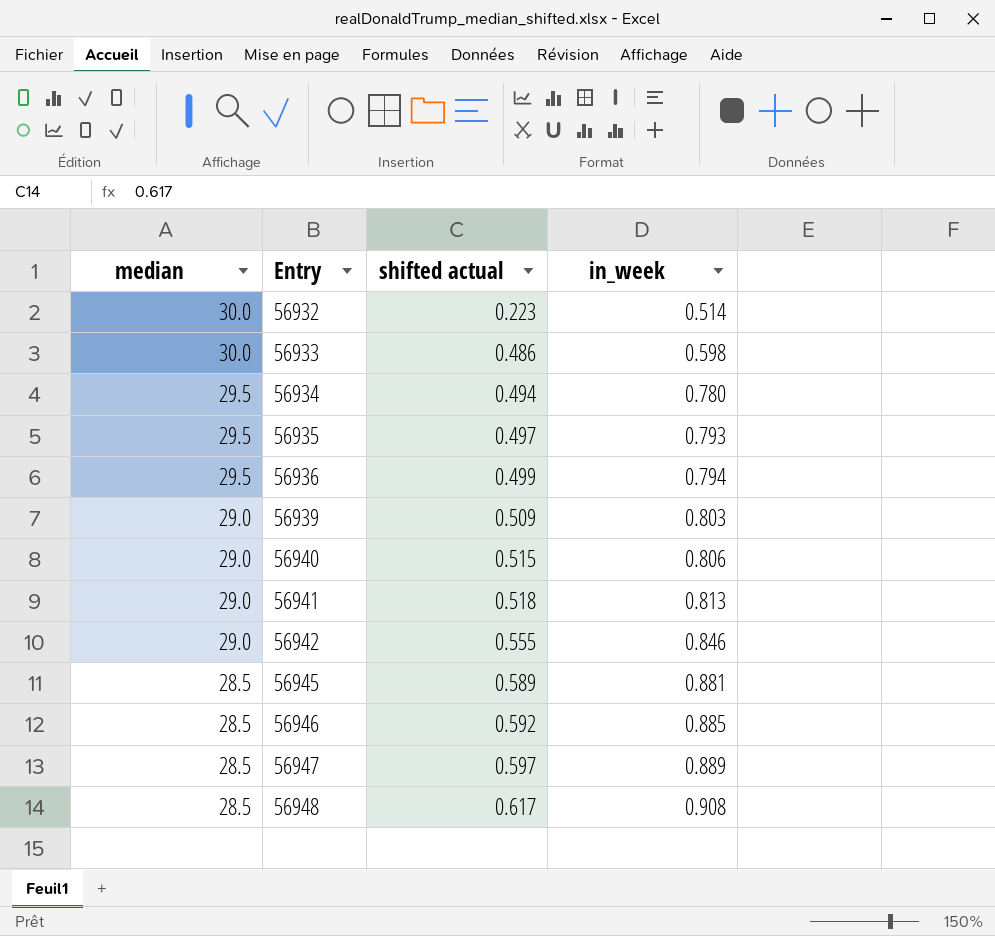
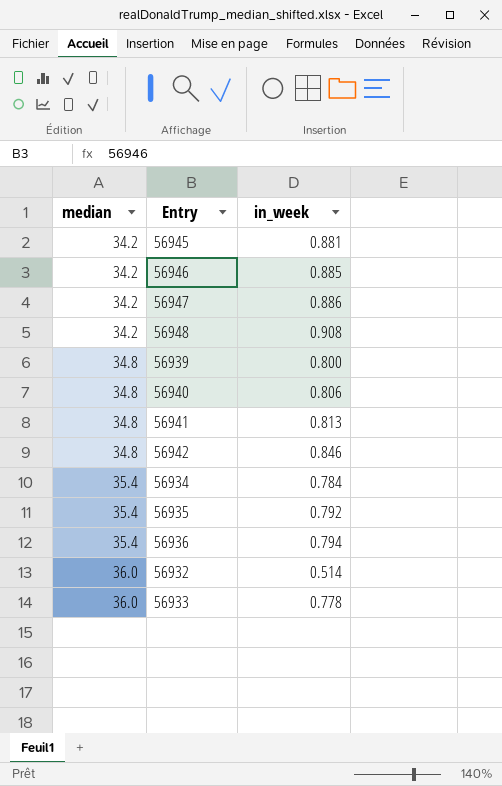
row order: median descending -> median ascending
column shifted actual | position: 3 -> none
56945 | median: 28.5 -> 34.2
56946 | median: 28.5 -> 34.2
56947 | median: 28.5 -> 34.2
56947 | in_week: 0.889 -> 0.886
56948 | median: 28.5 -> 34.2
56939 | median: 29.0 -> 34.8
56939 | in_week: 0.803 -> 0.800
56940 | median: 29.0 -> 34.8
56941 | median: 29.0 -> 34.8
56942 | median: 29.0 -> 34.8
56934 | median: 29.5 -> 35.4
56934 | in_week: 0.780 -> 0.784
56935 | median: 29.5 -> 35.4
56935 | in_week: 0.793 -> 0.792
56936 | median: 29.5 -> 35.4
56932 | median: 30.0 -> 36.0
56933 | median: 30.0 -> 36.0
56933 | in_week: 0.598 -> 0.778

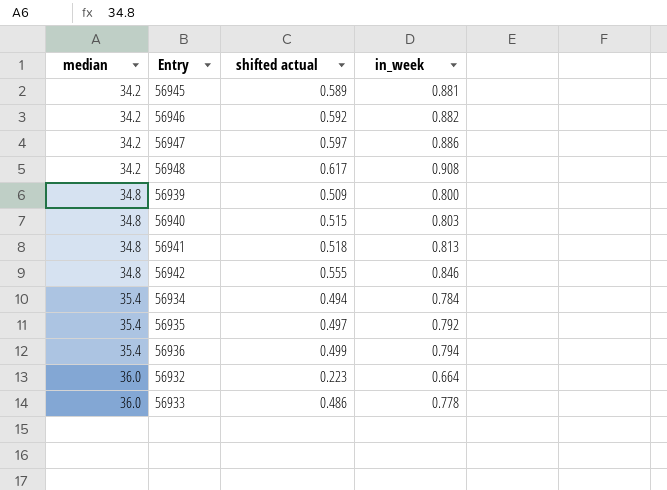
column shifted actual | position: none -> 3
56946 | in_week: 0.885 -> 0.882
56940 | in_week: 0.806 -> 0.803
56932 | in_week: 0.514 -> 0.664

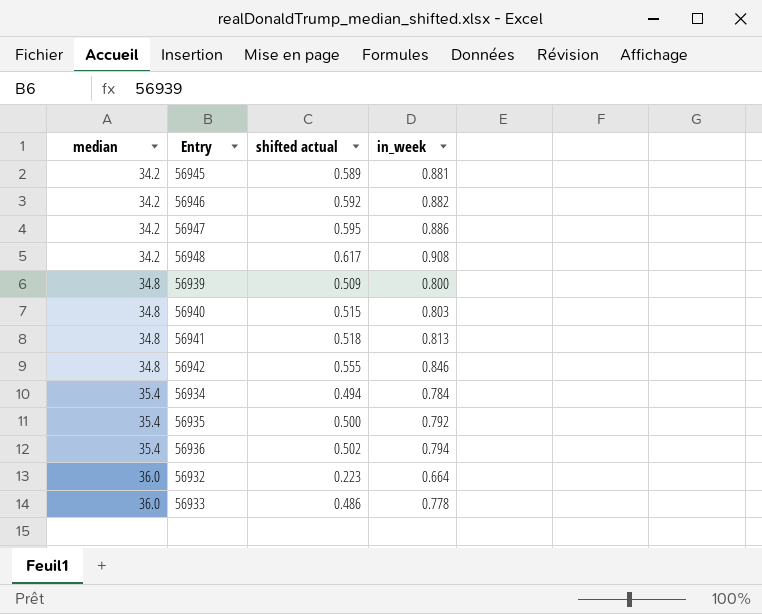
56947 | shifted actual: 0.597 -> 0.595
56935 | shifted actual: 0.497 -> 0.500
56936 | shifted actual: 0.499 -> 0.502

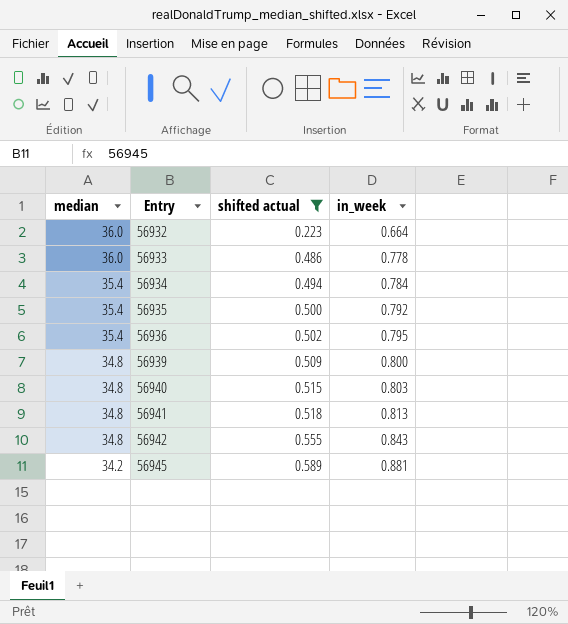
filter: none -> shifted actual <= 0.589
row order: median ascending -> median descending
56936 | in_week: 0.794 -> 0.795
56942 | in_week: 0.846 -> 0.843

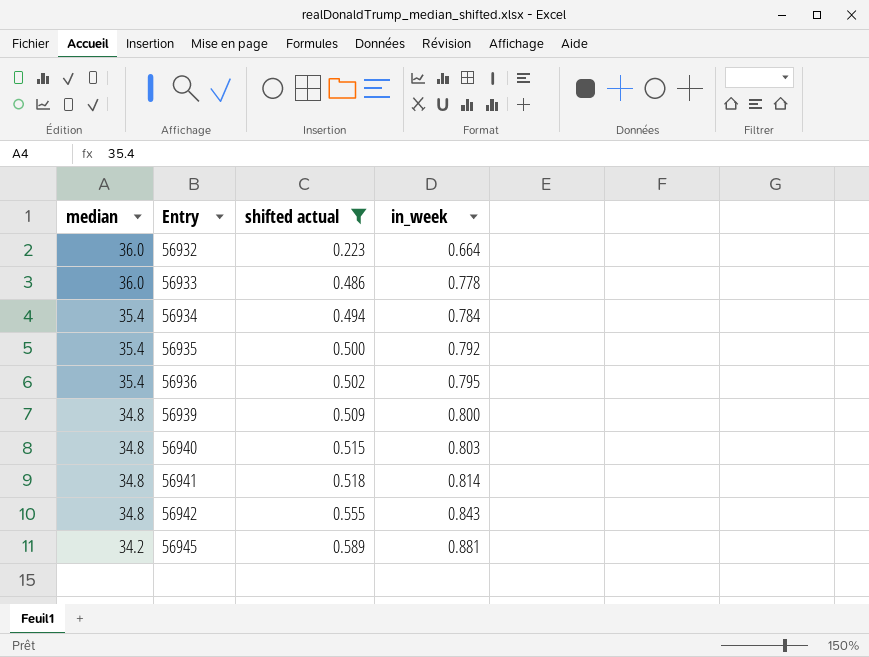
56941 | in_week: 0.813 -> 0.814

